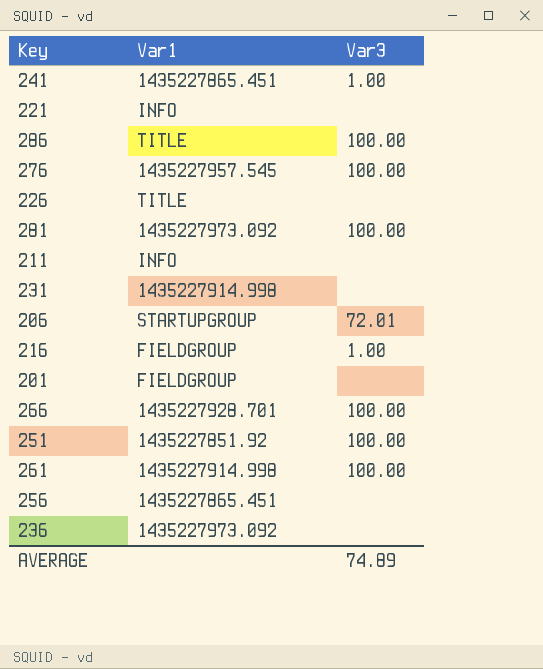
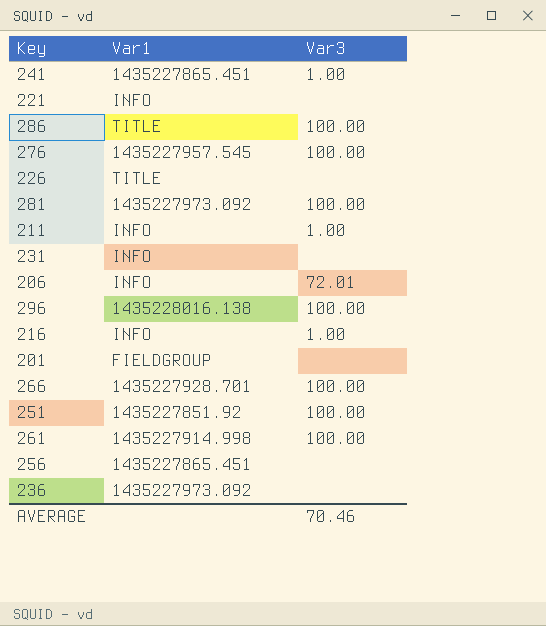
211 | Var3: none -> 1.00
231 | Var1: 1435227914.998 -> INFO
206 | Var1: STARTUPGROUP -> INFO
row 296: none -> 1435228016.138 | 100.00
216 | Var1: FIELDGROUP -> INFO
AVERAGE | Var3: 74.89 -> 70.46

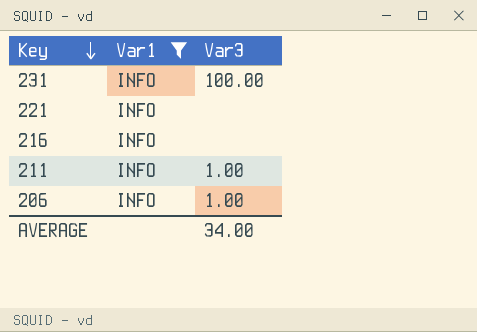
filter: none -> Var1 = INFO
row order: none -> Key descending
231 | Var3: none -> 100.00
216 | Var3: 1.00 -> none
206 | Var3: 72.01 -> 1.00
AVERAGE | Var3: 70.46 -> 34.00

